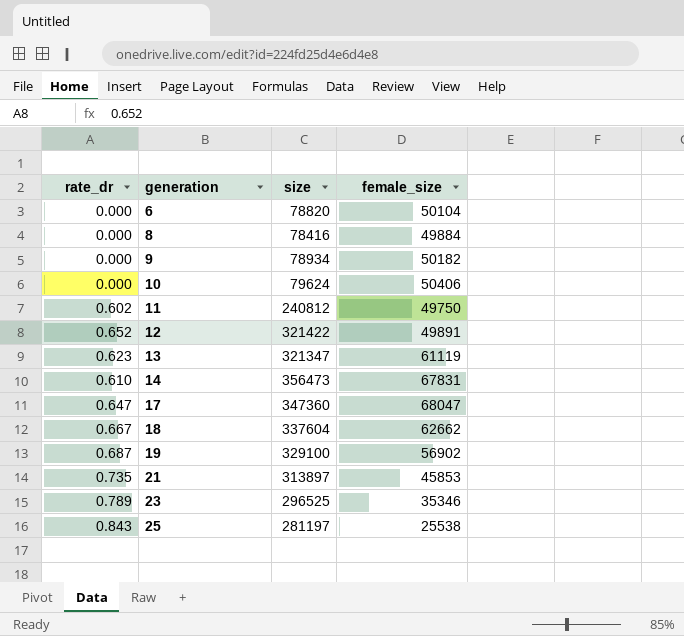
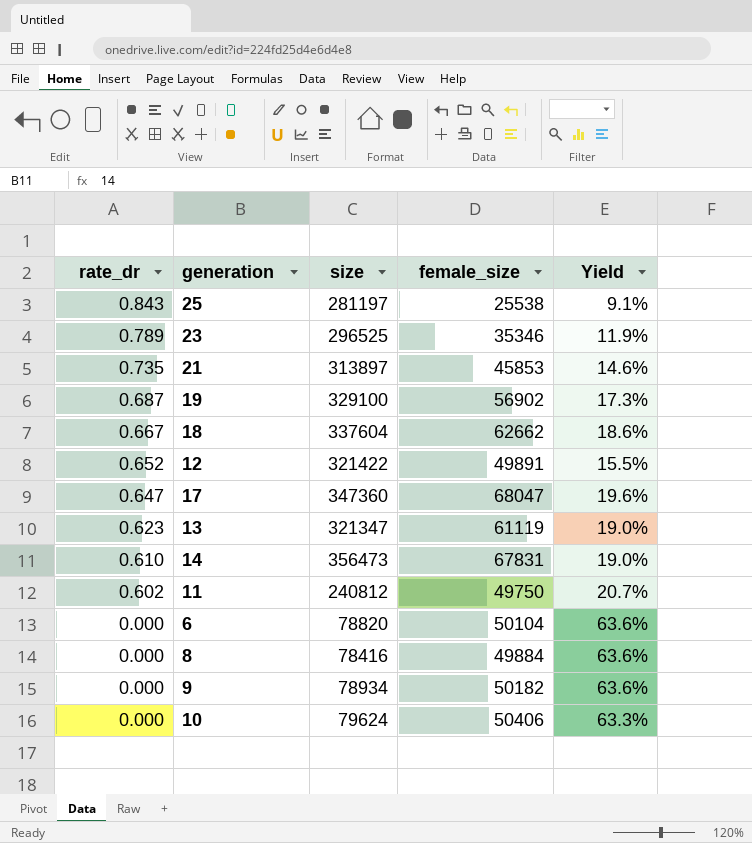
row order: generation ascending -> rate_dr descending
column Yield | formula: none -> [female_size] / [size]

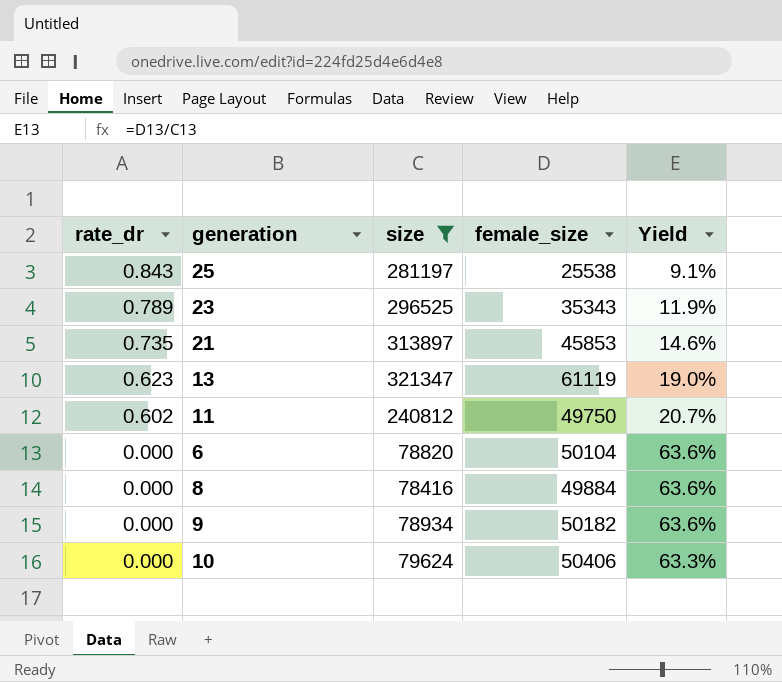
filter: none -> size <= 321347
23 | female_size: 35346 -> 35343

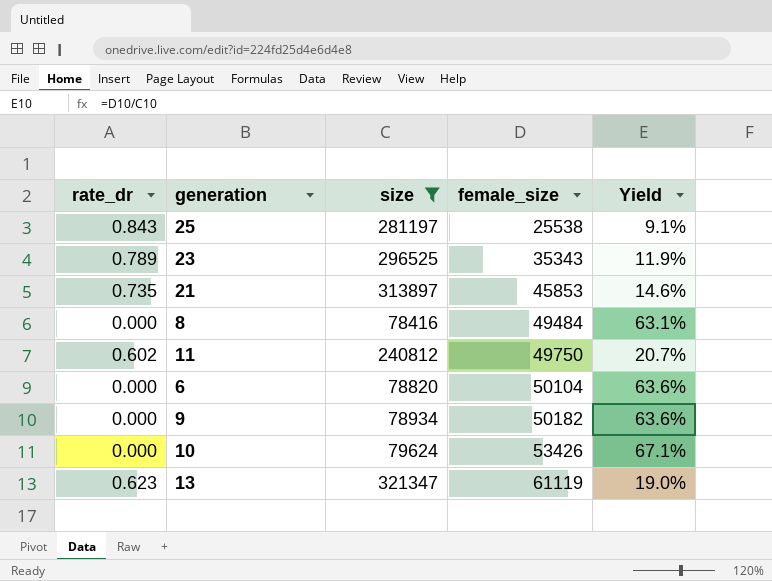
row order: rate_dr descending -> female_size ascending
8 | female_size: 49884 -> 49484
8 | Yield: 63.6% -> 63.1%
10 | female_size: 50406 -> 53426
10 | Yield: 63.3% -> 67.1%

